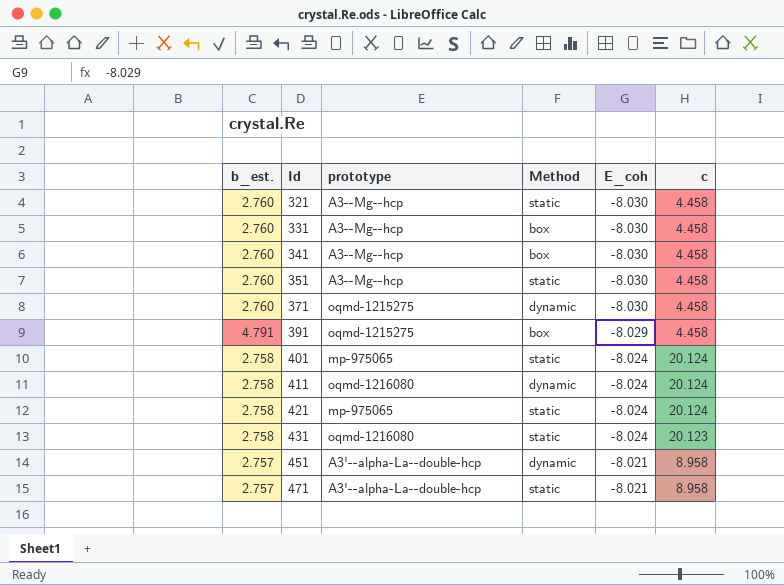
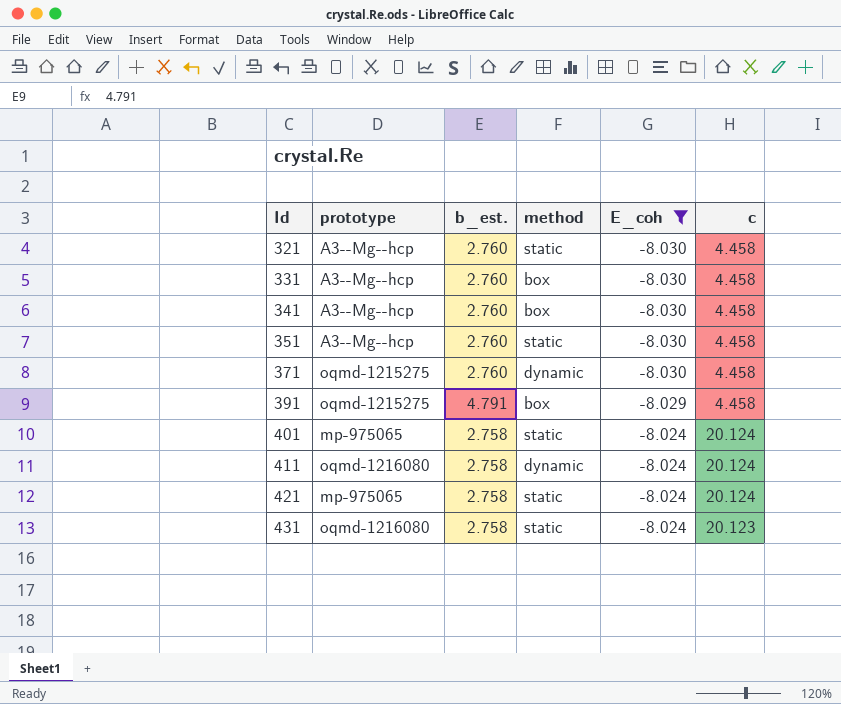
filter: none -> E_coh != -8.021
column b_est. | position: 1 -> 3
column name: Method -> method

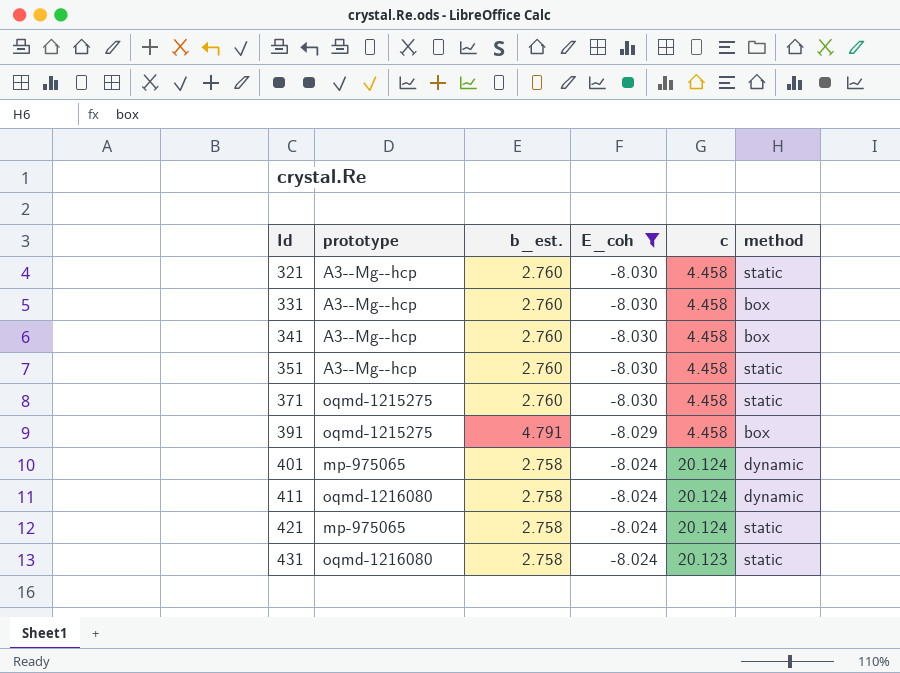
column method | position: 4 -> 6
371 | method: dynamic -> static
401 | method: static -> dynamic

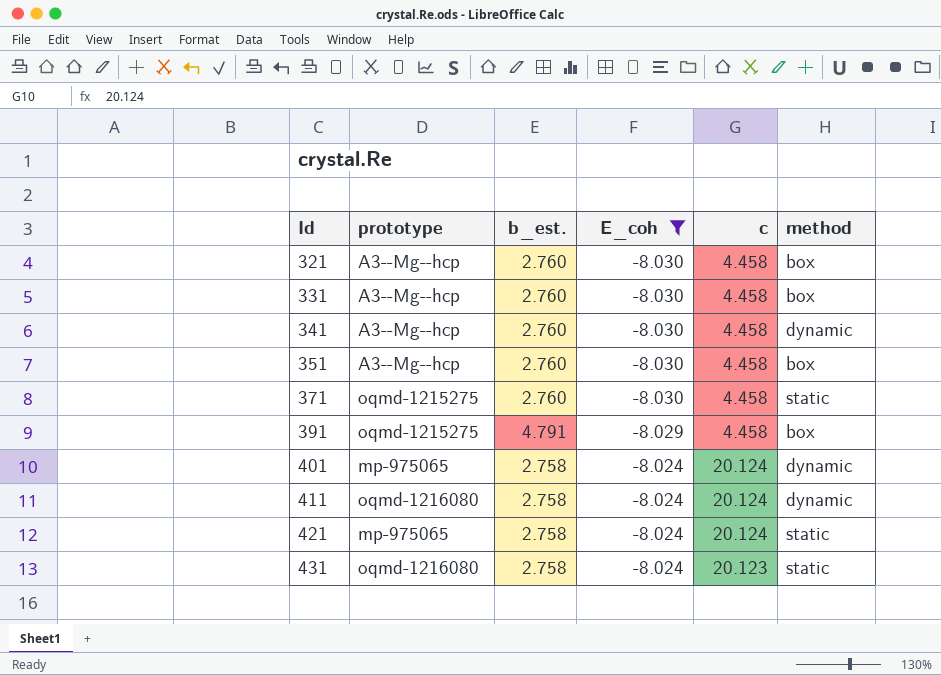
321 | method: static -> box
341 | method: box -> dynamic
351 | method: static -> box

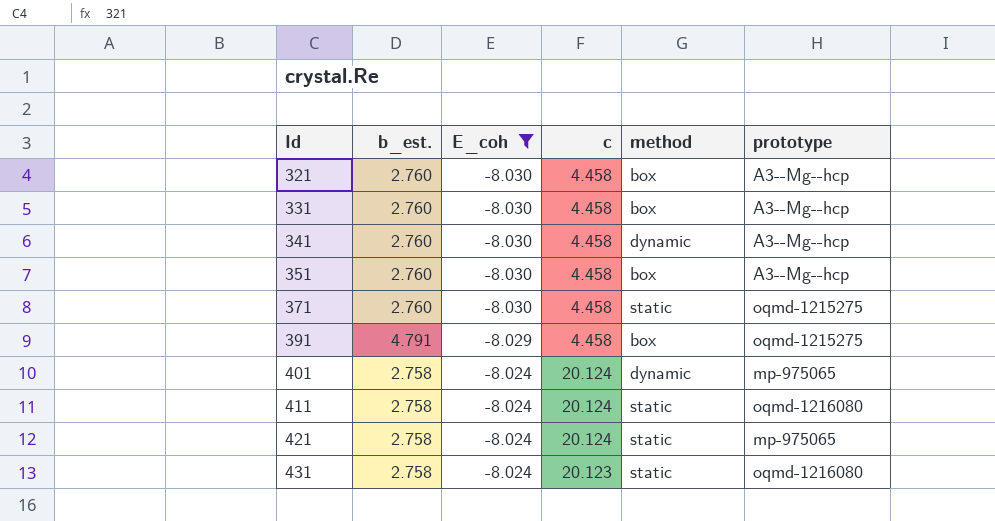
column prototype | position: 2 -> 6
411 | method: dynamic -> static

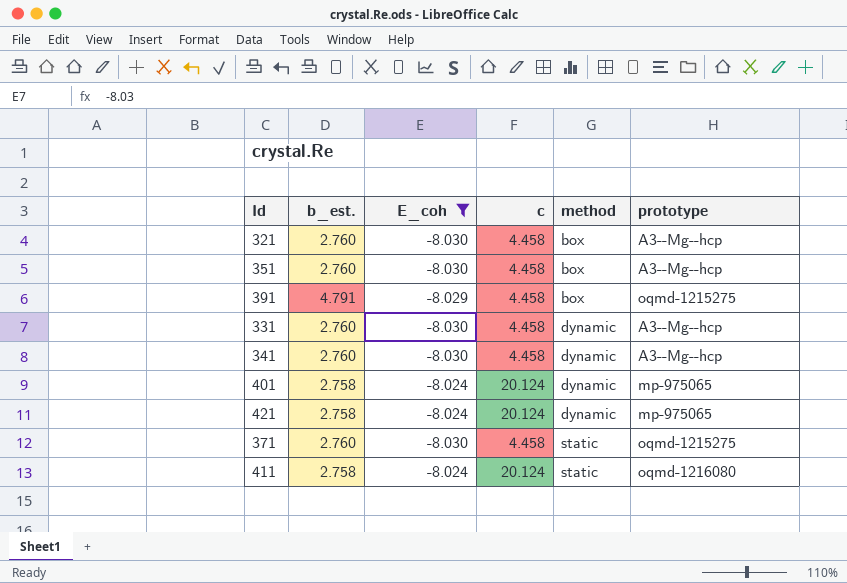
row order: Id ascending -> method ascending
row 431: 2.758 | -8.024 | 20.123 | static | oqmd-1216080 -> none
331 | method: box -> dynamic
421 | method: static -> dynamic

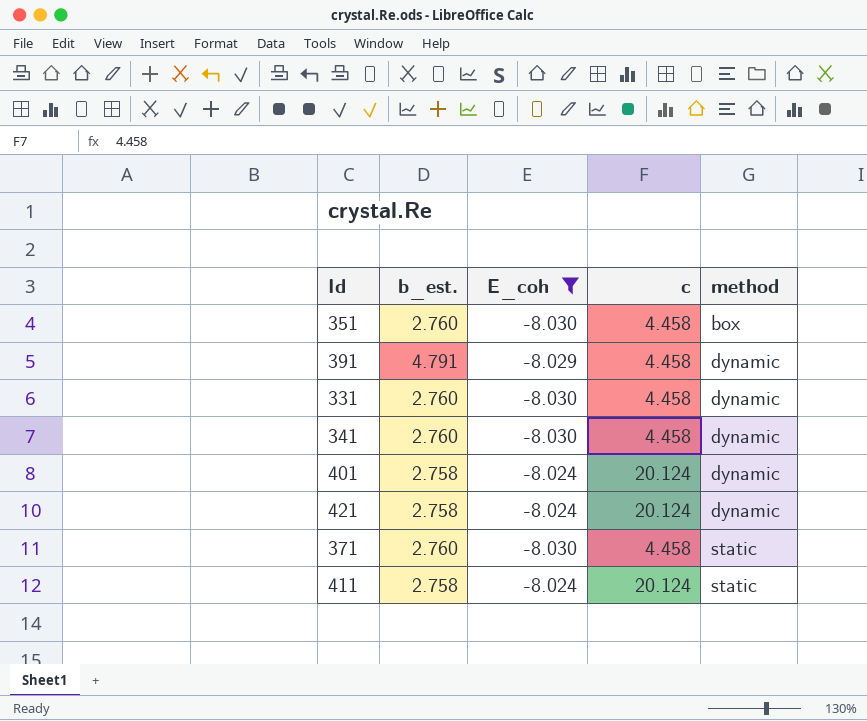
column prototype | position: 6 -> none
row 321: 2.760 | -8.030 | 4.458 | box | A3--Mg--hcp -> none
391 | method: box -> dynamic

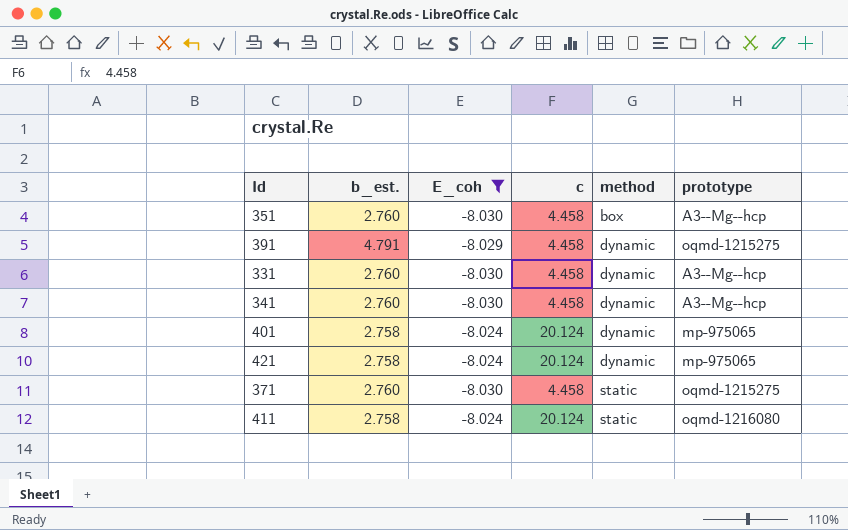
column prototype | position: none -> 6

